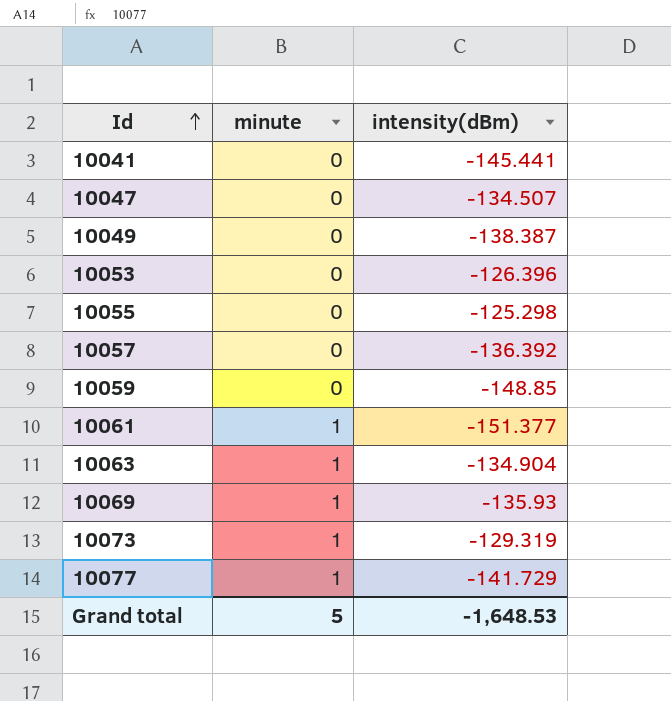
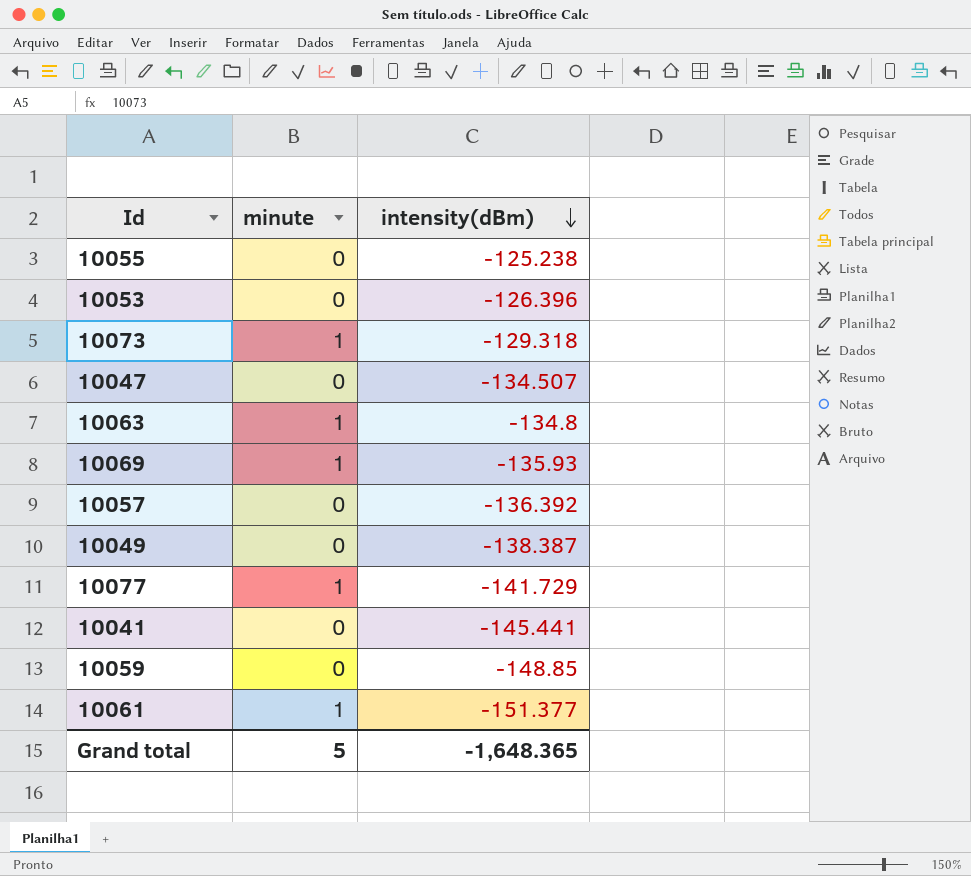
row order: Id ascending -> intensity(dBm) descending
10055 | intensity(dBm): -125.298 -> -125.238
10073 | intensity(dBm): -129.319 -> -129.318
10063 | intensity(dBm): -134.904 -> -134.8
Grand total | intensity(dBm): -1,648.53 -> -1,648.365

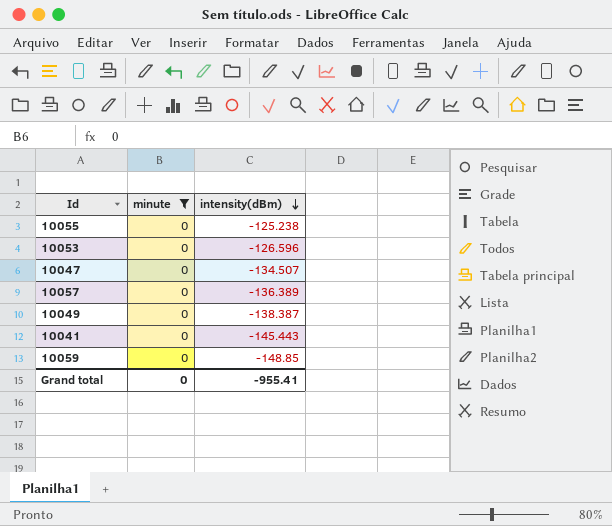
filter: none -> minute = 0
10053 | intensity(dBm): -126.396 -> -126.596
10057 | intensity(dBm): -136.392 -> -136.389
10041 | intensity(dBm): -145.441 -> -145.443
Grand total | minute: 5 -> 0
Grand total | intensity(dBm): -1,648.365 -> -955.41

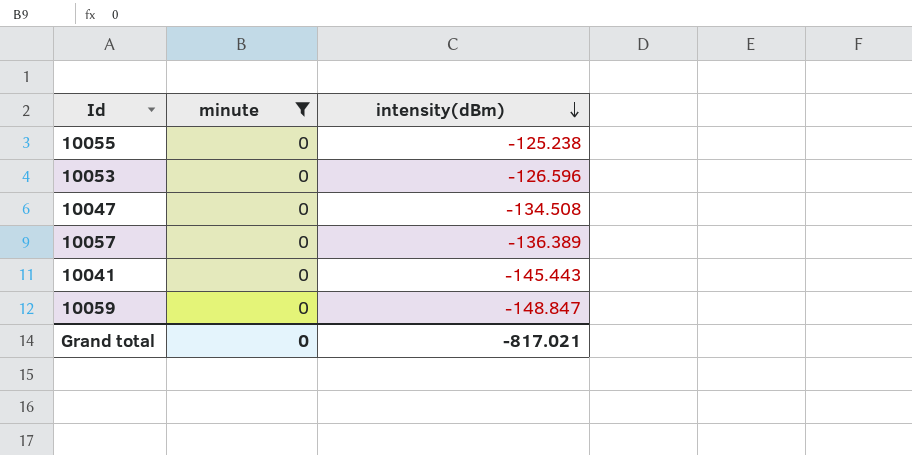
row 10049: 0 | -138.387 -> none
10047 | intensity(dBm): -134.507 -> -134.508
10059 | intensity(dBm): -148.85 -> -148.847
Grand total | intensity(dBm): -955.41 -> -817.021

